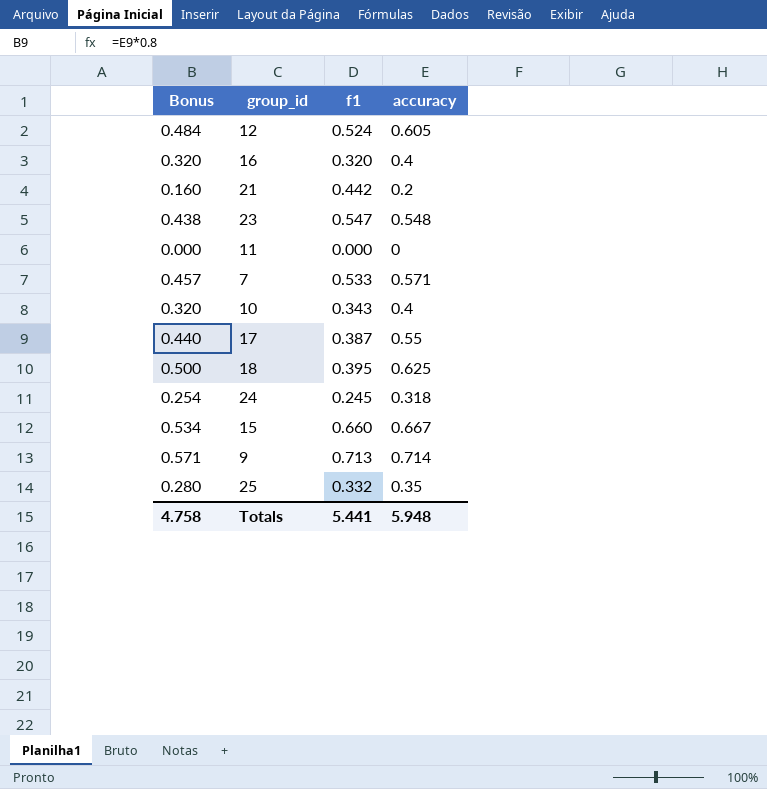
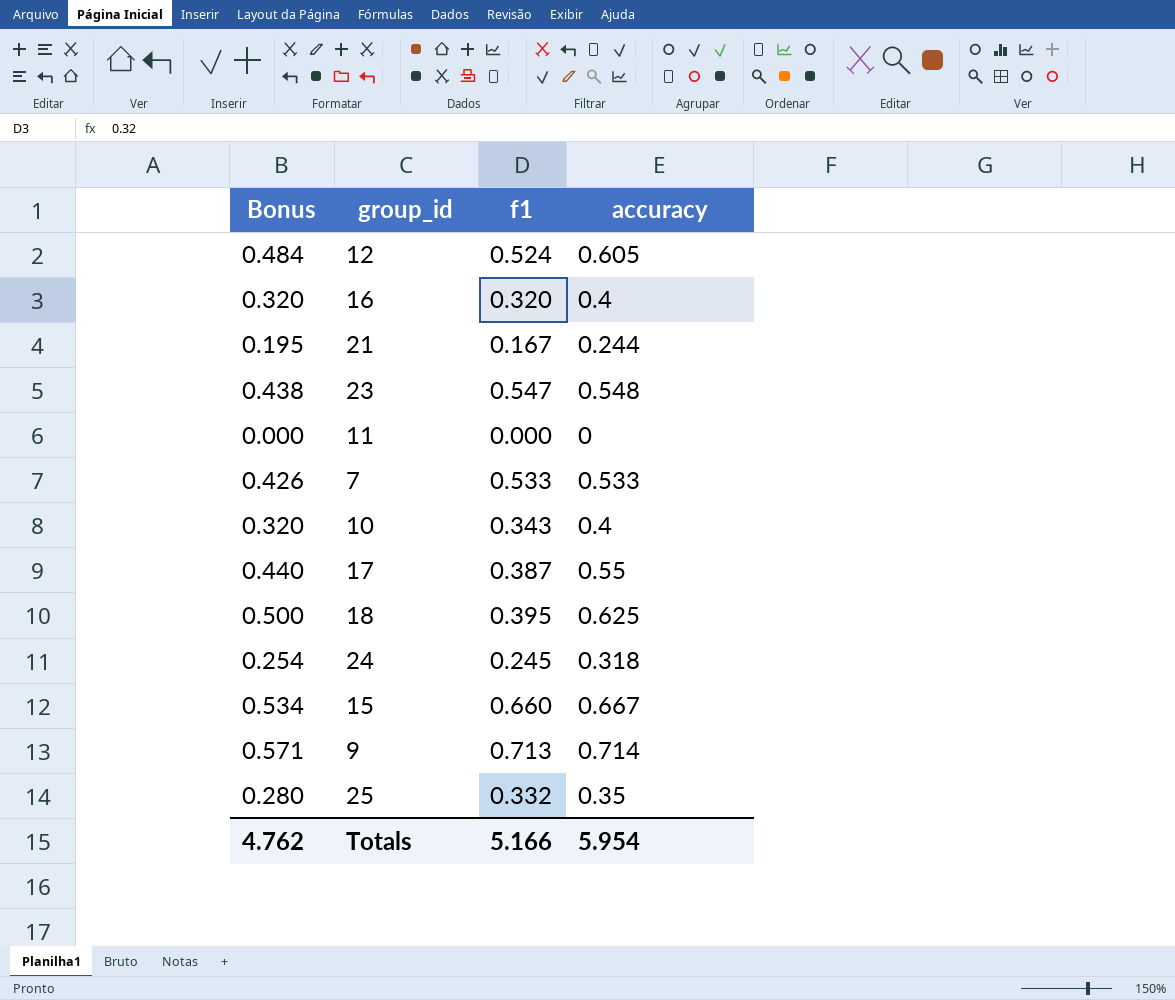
21 | Bonus: 0.160 -> 0.195
21 | f1: 0.442 -> 0.167
21 | accuracy: 0.2 -> 0.244
7 | Bonus: 0.457 -> 0.426
7 | accuracy: 0.571 -> 0.533
Totals | Bonus: 4.758 -> 4.762
Totals | f1: 5.441 -> 5.166
Totals | accuracy: 5.948 -> 5.954

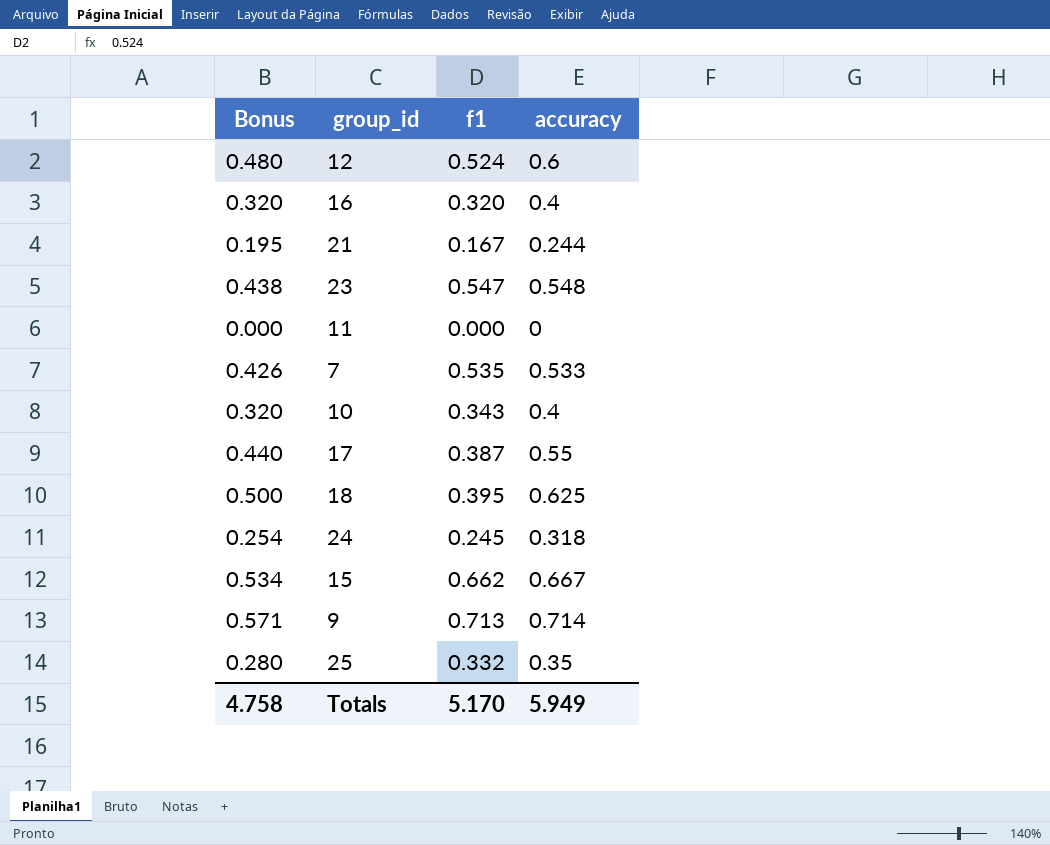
12 | Bonus: 0.484 -> 0.480
12 | accuracy: 0.605 -> 0.6
7 | f1: 0.533 -> 0.535
15 | f1: 0.660 -> 0.662
Totals | Bonus: 4.762 -> 4.758
Totals | f1: 5.166 -> 5.170
Totals | accuracy: 5.954 -> 5.949

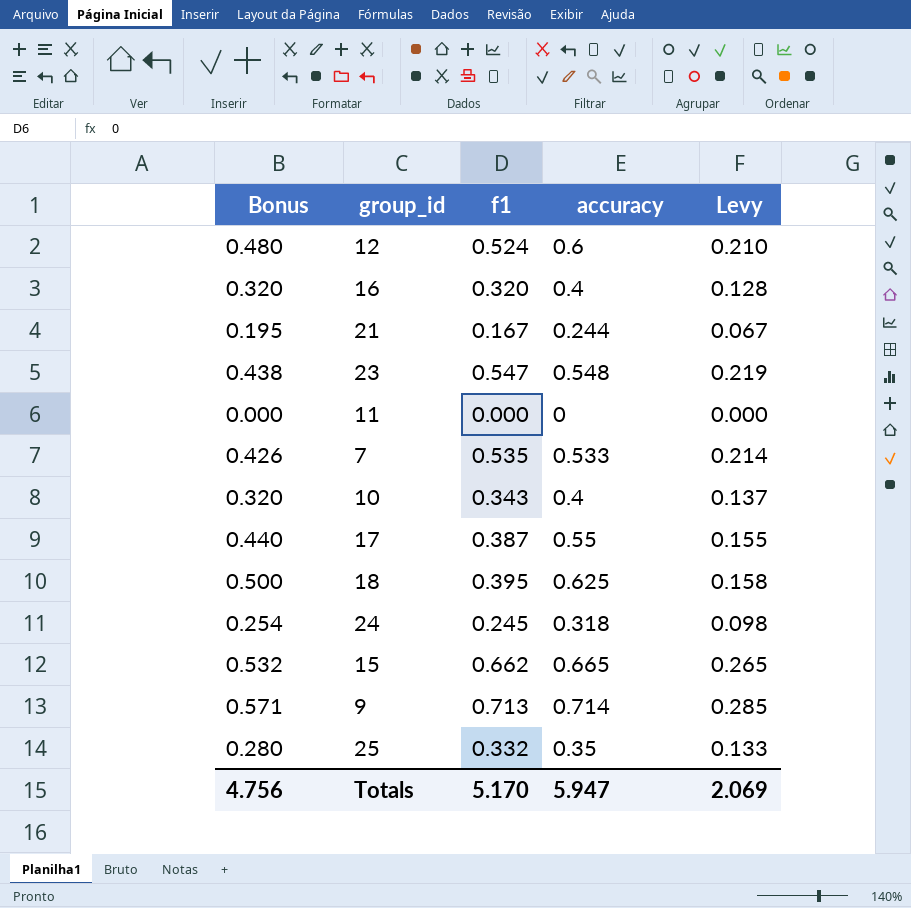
column Levy | formula: none -> [f1] * 0.4
15 | Bonus: 0.534 -> 0.532
15 | accuracy: 0.667 -> 0.665
Totals | Bonus: 4.758 -> 4.756
Totals | accuracy: 5.949 -> 5.947

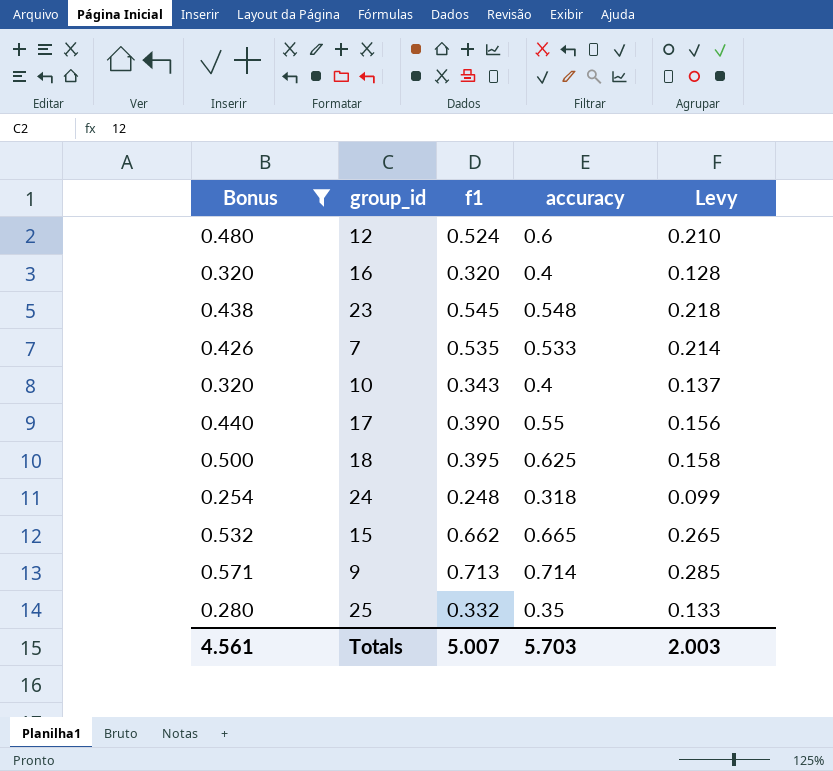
filter: none -> Bonus >= 0.254
23 | f1: 0.547 -> 0.545
23 | Levy: 0.219 -> 0.218
17 | f1: 0.387 -> 0.390
17 | Levy: 0.155 -> 0.156
24 | f1: 0.245 -> 0.248
24 | Levy: 0.098 -> 0.099
Totals | Bonus: 4.756 -> 4.561
Totals | f1: 5.170 -> 5.007
Totals | accuracy: 5.947 -> 5.703
Totals | Levy: 2.069 -> 2.003

